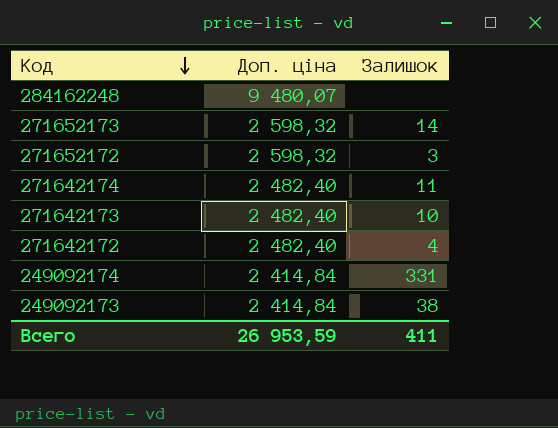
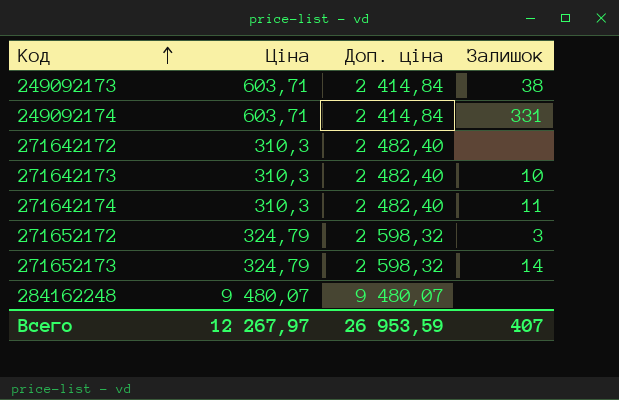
row order: Код descending -> Код ascending
column Ціна | position: none -> 2
271642172 | Залишок: 4 -> none
Всего | Залишок: 411 -> 407

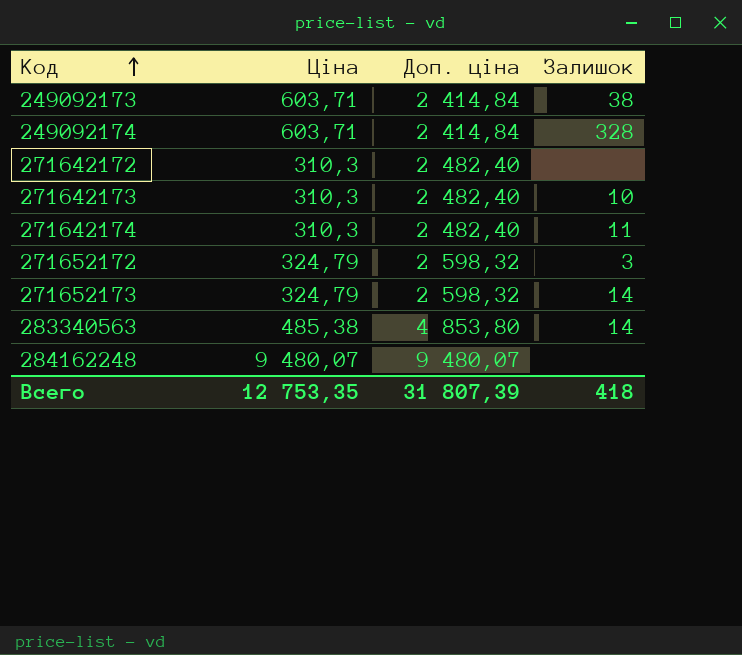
249092174 | Залишок: 331 -> 328
row 283340563: none -> 485,38 | 4 853,80 | 14
Всего | Ціна: 12 267,97 -> 12 753,35
Всего | Доп. ціна: 26 953,59 -> 31 807,39
Всего | Залишок: 407 -> 418

